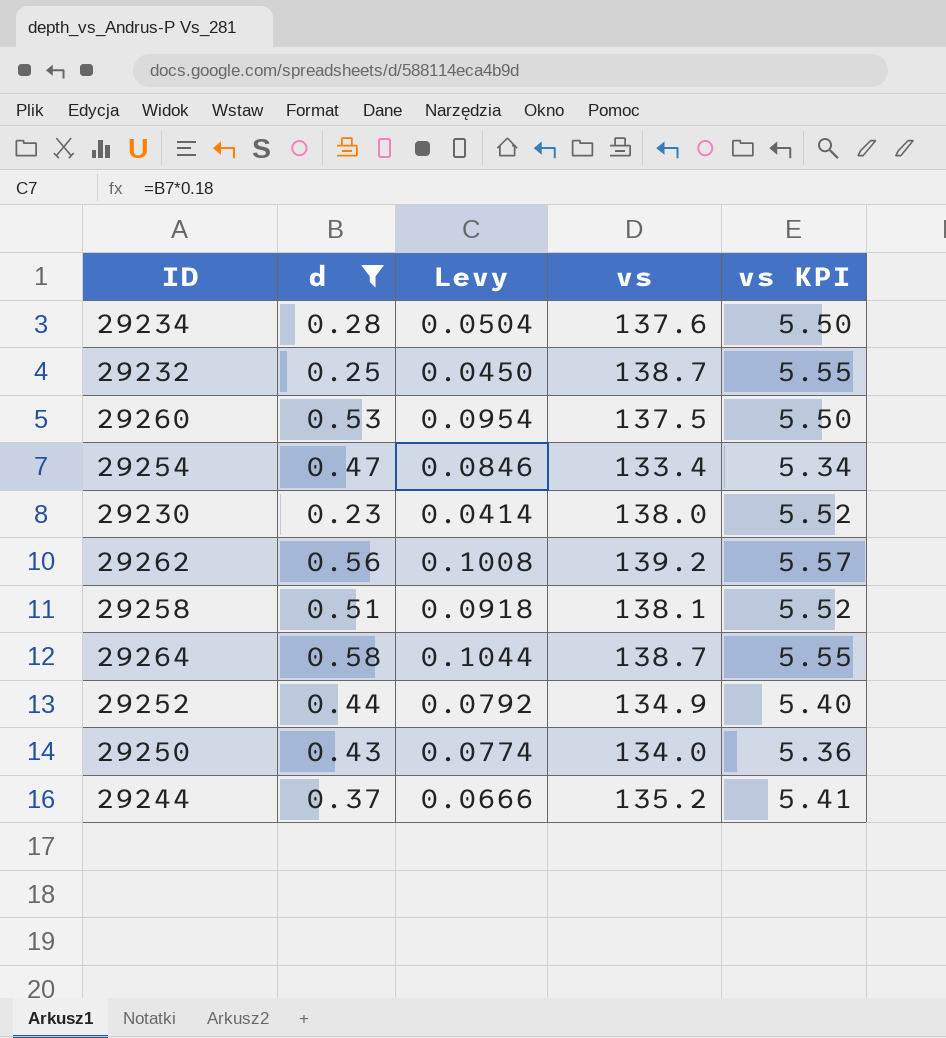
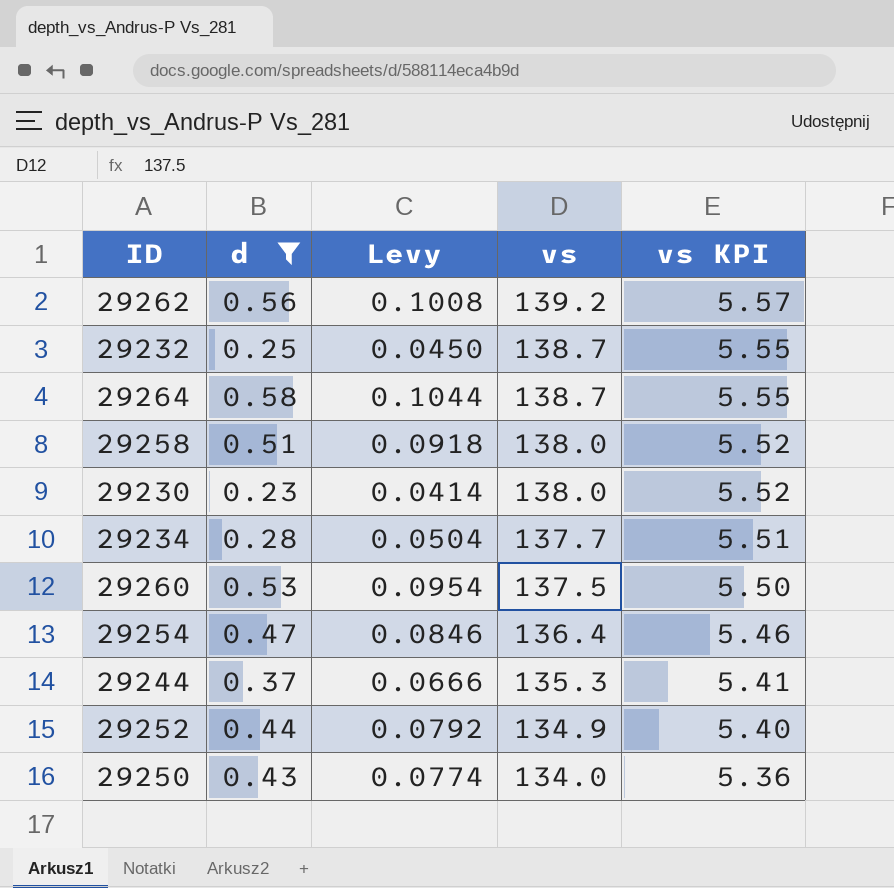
row order: none -> vs descending
29258 | vs: 138.1 -> 138.0
29234 | vs: 137.6 -> 137.7
29234 | vs KPI: 5.50 -> 5.51
29254 | vs: 133.4 -> 136.4
29254 | vs KPI: 5.34 -> 5.46
29244 | vs: 135.2 -> 135.3

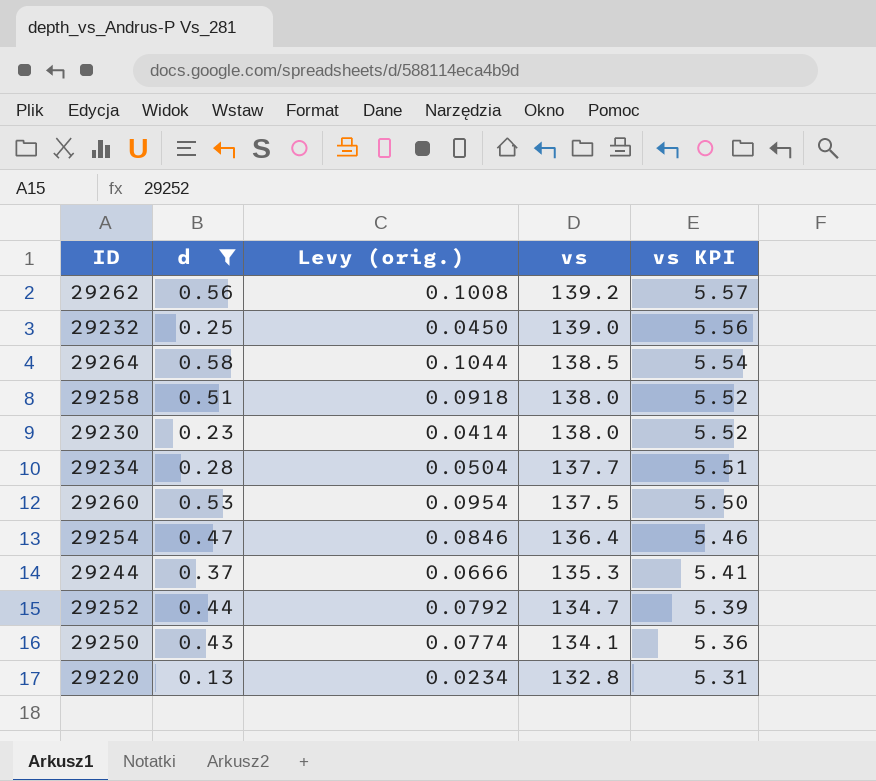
column name: Levy -> Levy (orig.)
29232 | vs: 138.7 -> 139.0
29232 | vs KPI: 5.55 -> 5.56
29264 | vs: 138.7 -> 138.5
29264 | vs KPI: 5.55 -> 5.54
29252 | vs: 134.9 -> 134.7
29252 | vs KPI: 5.40 -> 5.39
29250 | vs: 134.0 -> 134.1
row 29220: none -> 0.13 | 0.0234 | 132.8 | 5.31

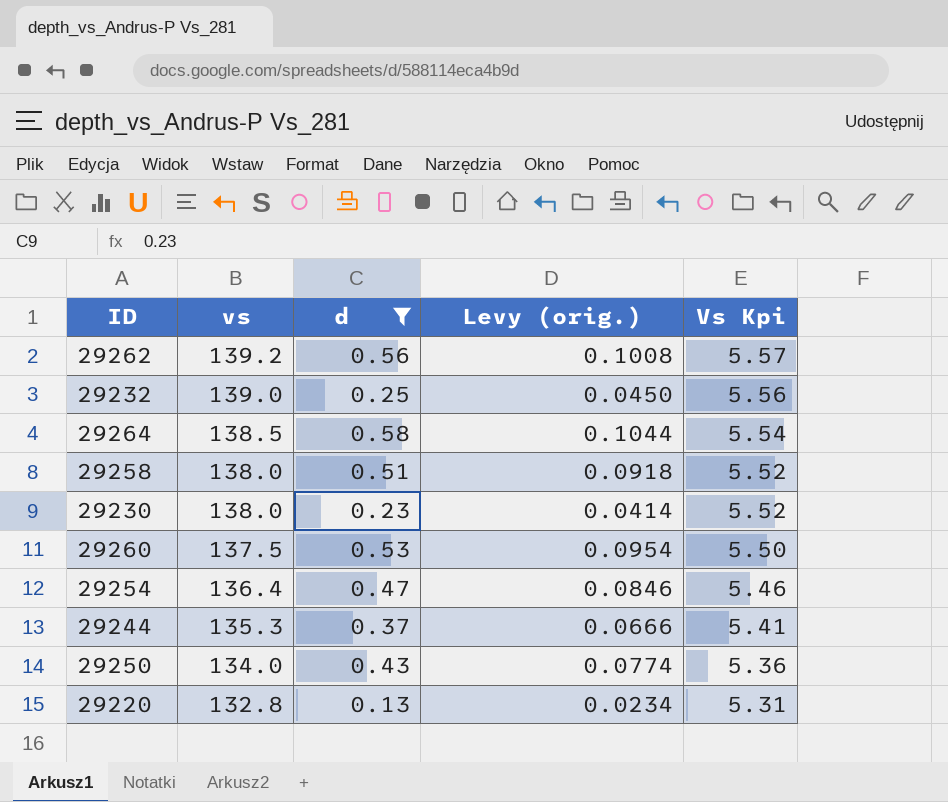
column vs | position: 4 -> 2
column name: vs KPI -> Vs Kpi
row 29234: 0.28 | 0.0504 | 137.7 | 5.51 -> none
row 29252: 0.44 | 0.0792 | 134.7 | 5.39 -> none
29250 | vs: 134.1 -> 134.0

